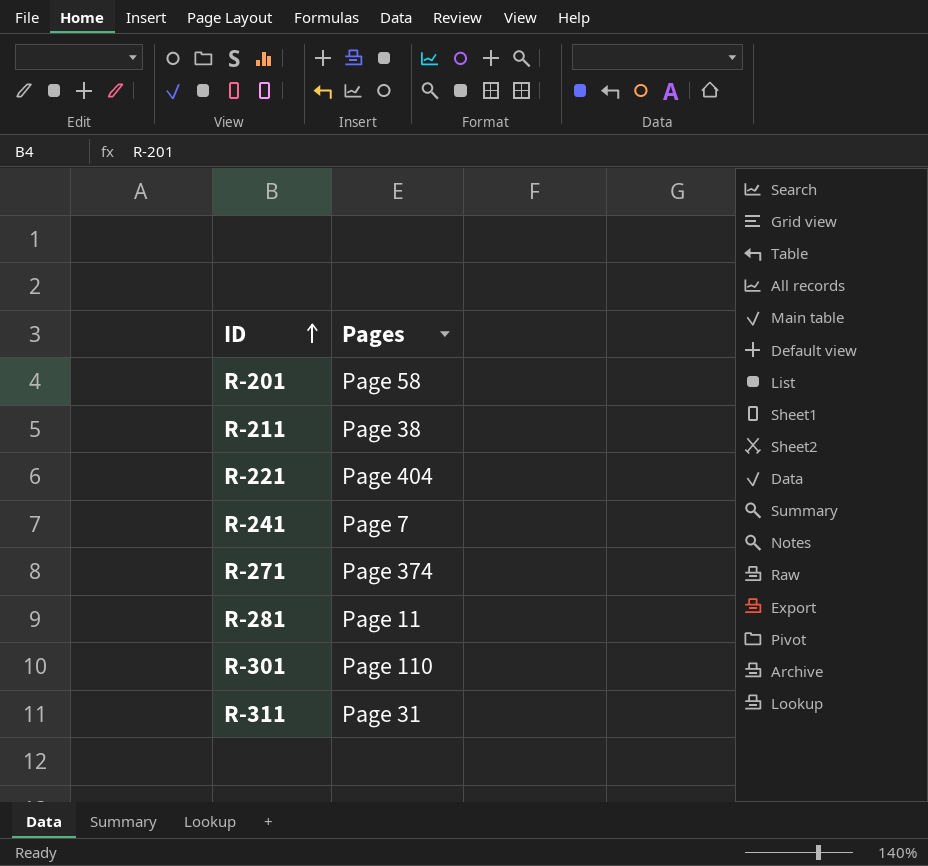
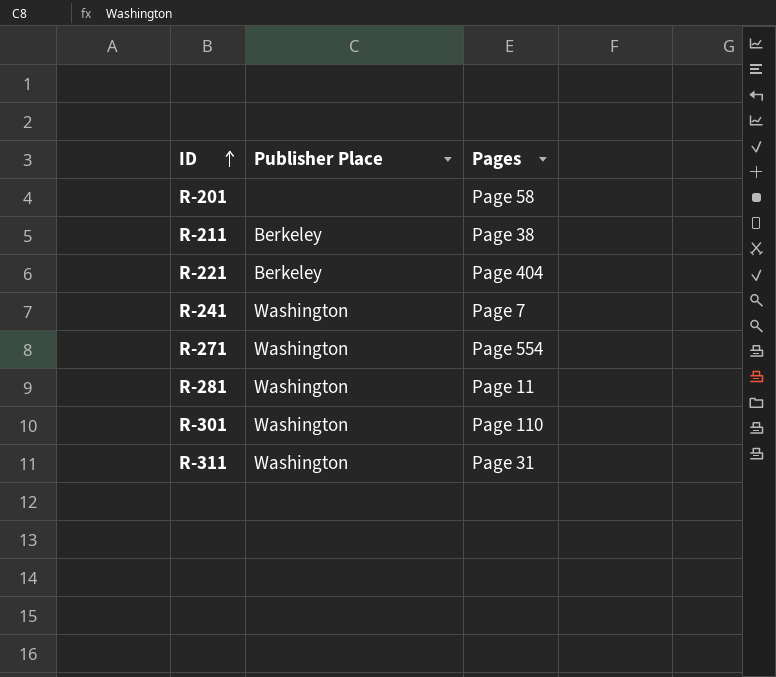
column Publisher Place | position: none -> 2
R-271 | Pages: Page 374 -> Page 554

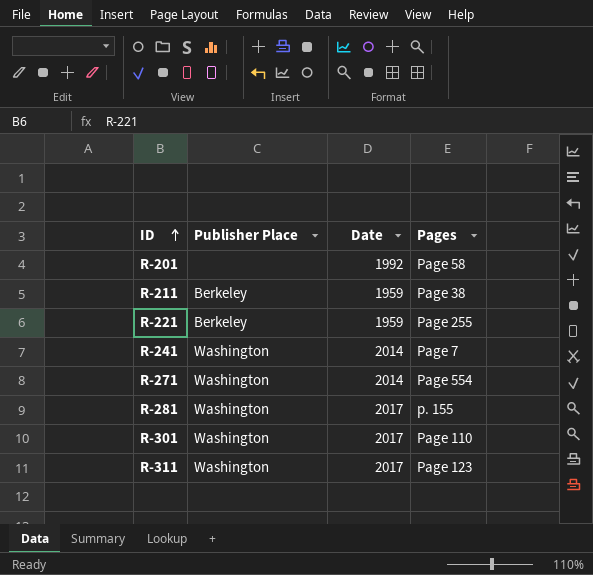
column Date | position: none -> 3
R-221 | Pages: Page 404 -> Page 255
R-281 | Pages: Page 11 -> p. 155
R-311 | Pages: Page 31 -> Page 123

